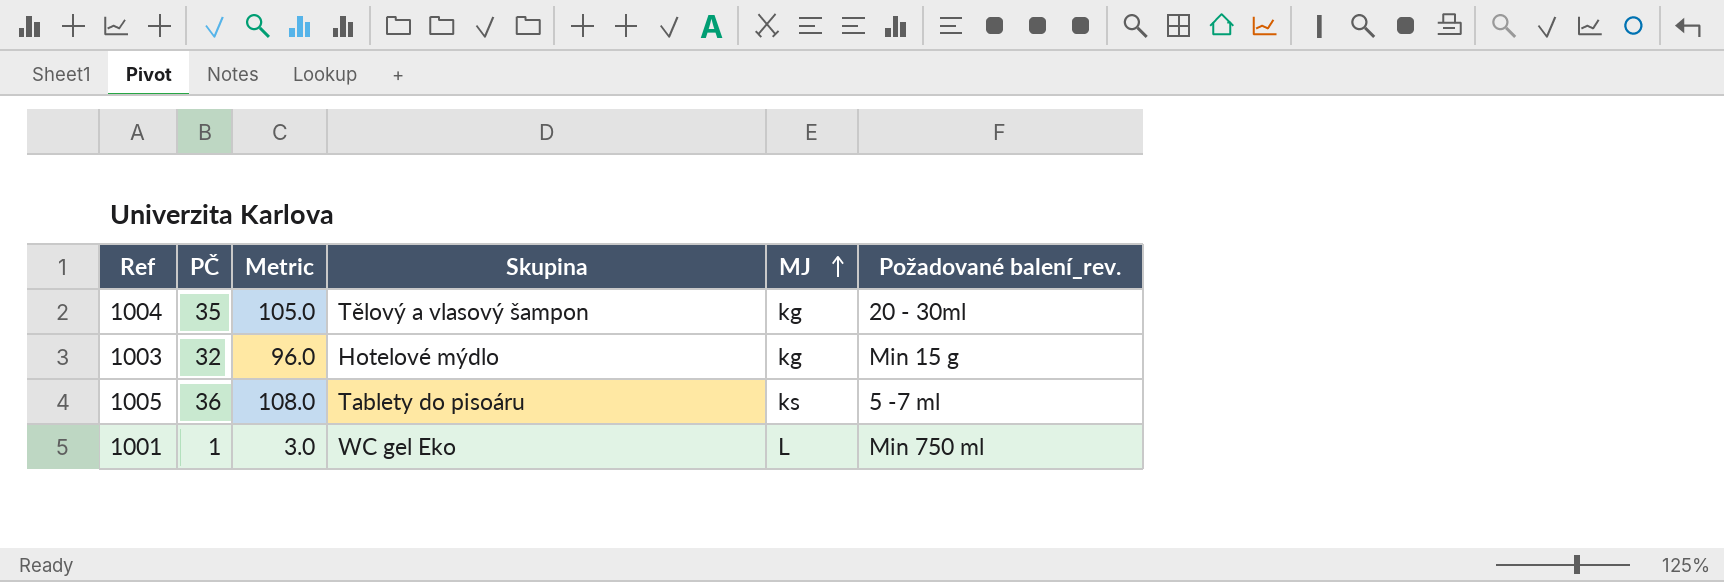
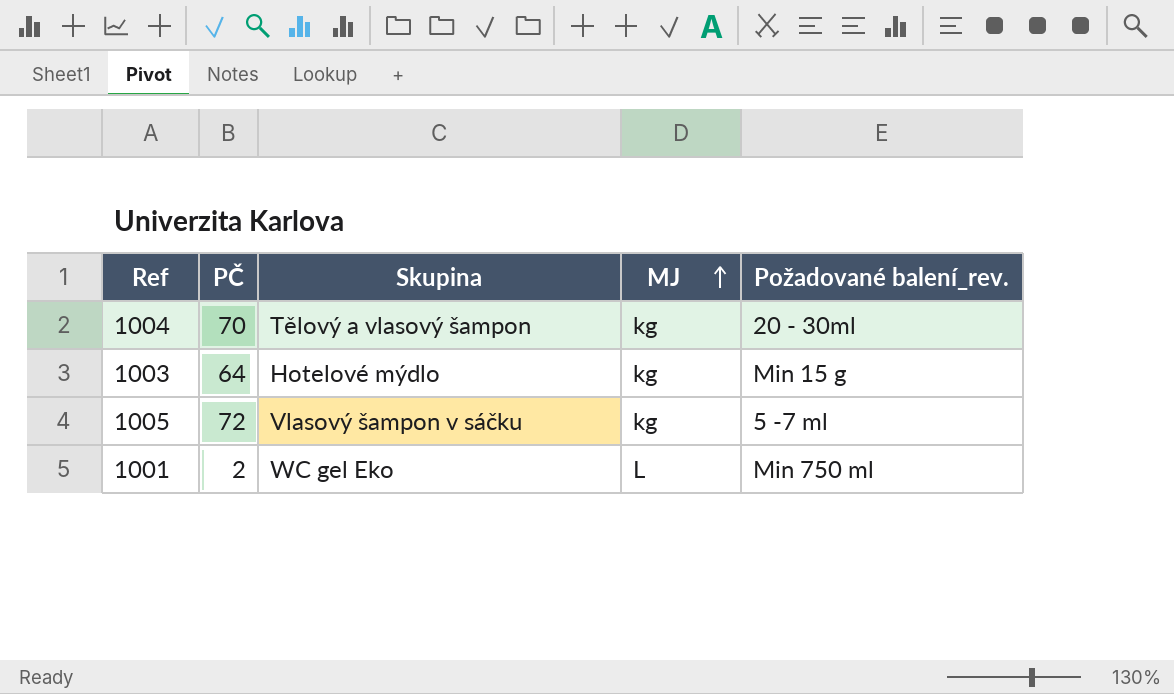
column Metric | formula: [PČ] * 3 -> none
1004 | PČ: 35 -> 70
1003 | PČ: 32 -> 64
1005 | PČ: 36 -> 72
1005 | Skupina: Tablety do pisoáru -> Vlasový šampon v sáčku
1005 | MJ: ks -> kg
1001 | PČ: 1 -> 2

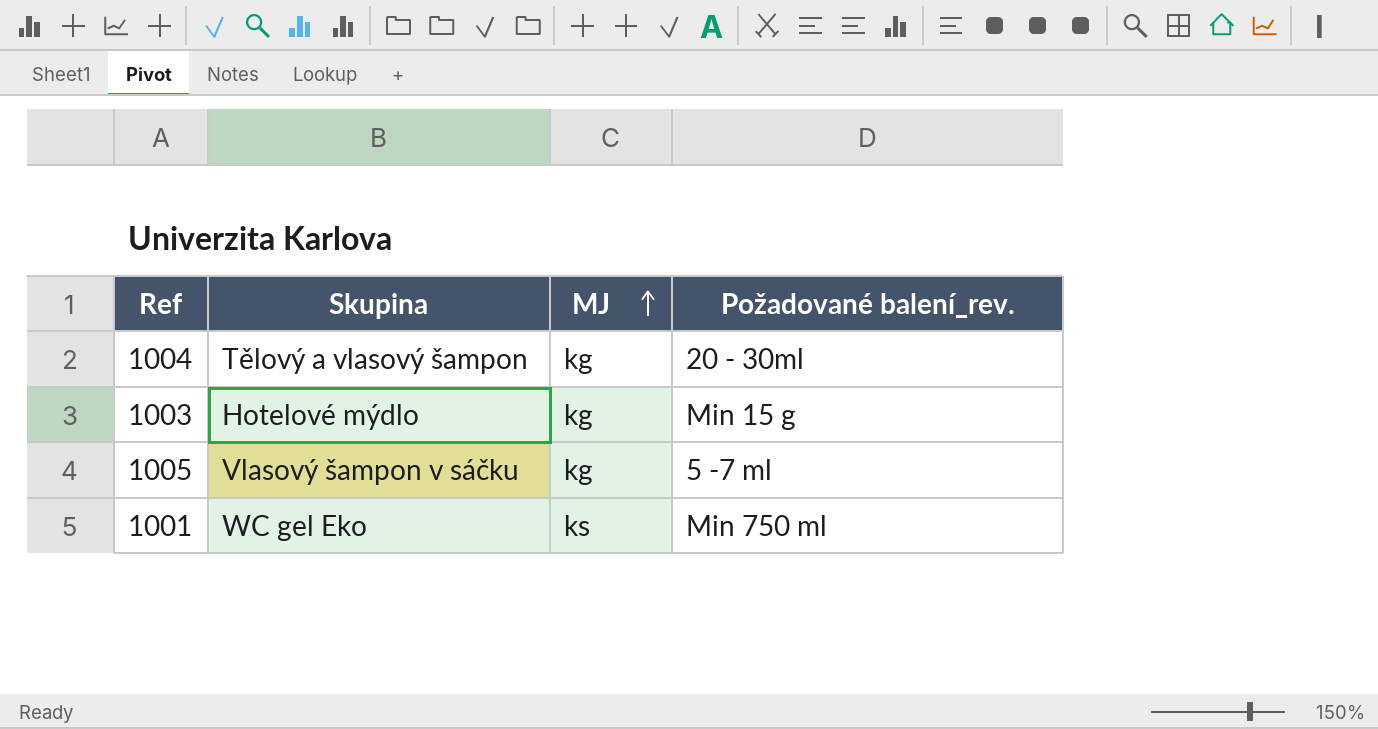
column PČ | position: 2 -> none
1001 | MJ: L -> ks

